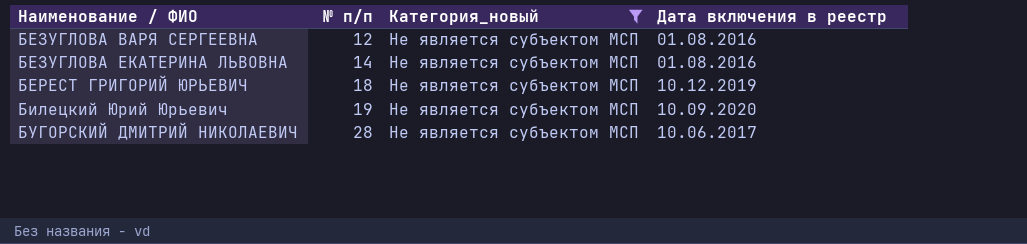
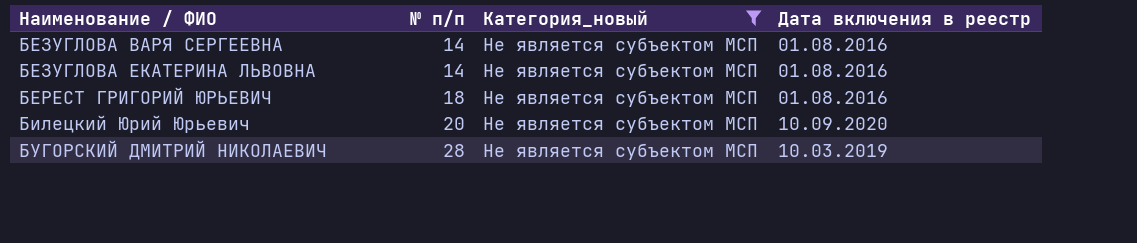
БЕЗУГЛОВА ВАРЯ СЕРГЕЕВНА | № п/п: 12 -> 14
БЕРЕСТ ГРИГОРИЙ ЮРЬЕВИЧ | Дата включения в реестр: 10.12.2019 -> 01.08.2016
Билецкий Юрий Юрьевич | № п/п: 19 -> 20
БУГОРСКИЙ ДМИТРИЙ НИКОЛАЕВИЧ | Дата включения в реестр: 10.06.2017 -> 10.03.2019

